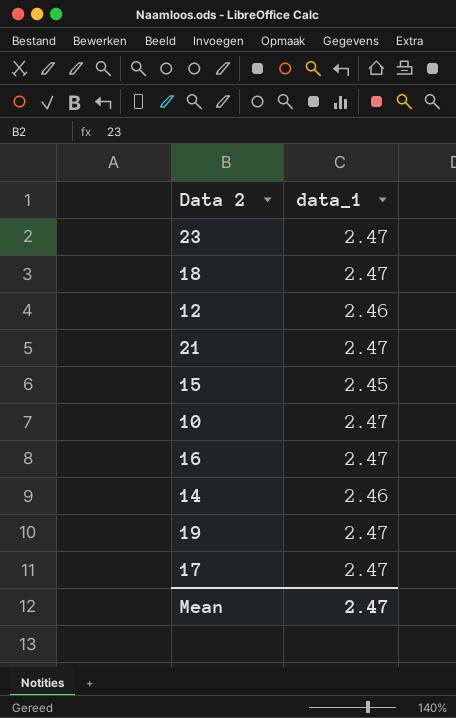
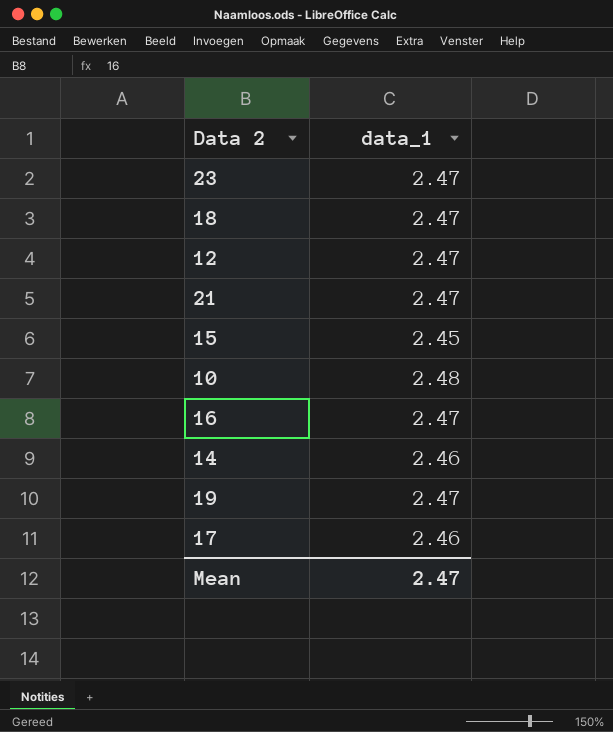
12 | data_1: 2.46 -> 2.47
10 | data_1: 2.47 -> 2.48
17 | data_1: 2.47 -> 2.46

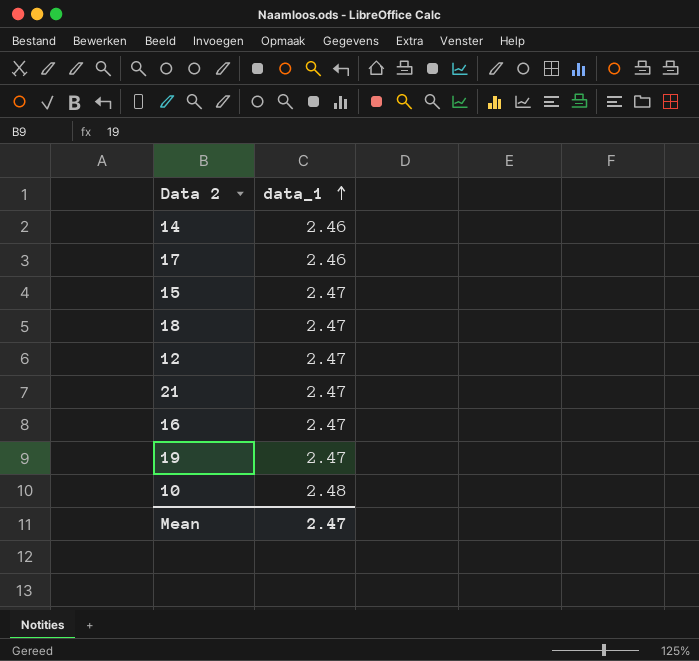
row order: none -> data_1 ascending
row 23: 2.47 -> none
15 | data_1: 2.45 -> 2.47

